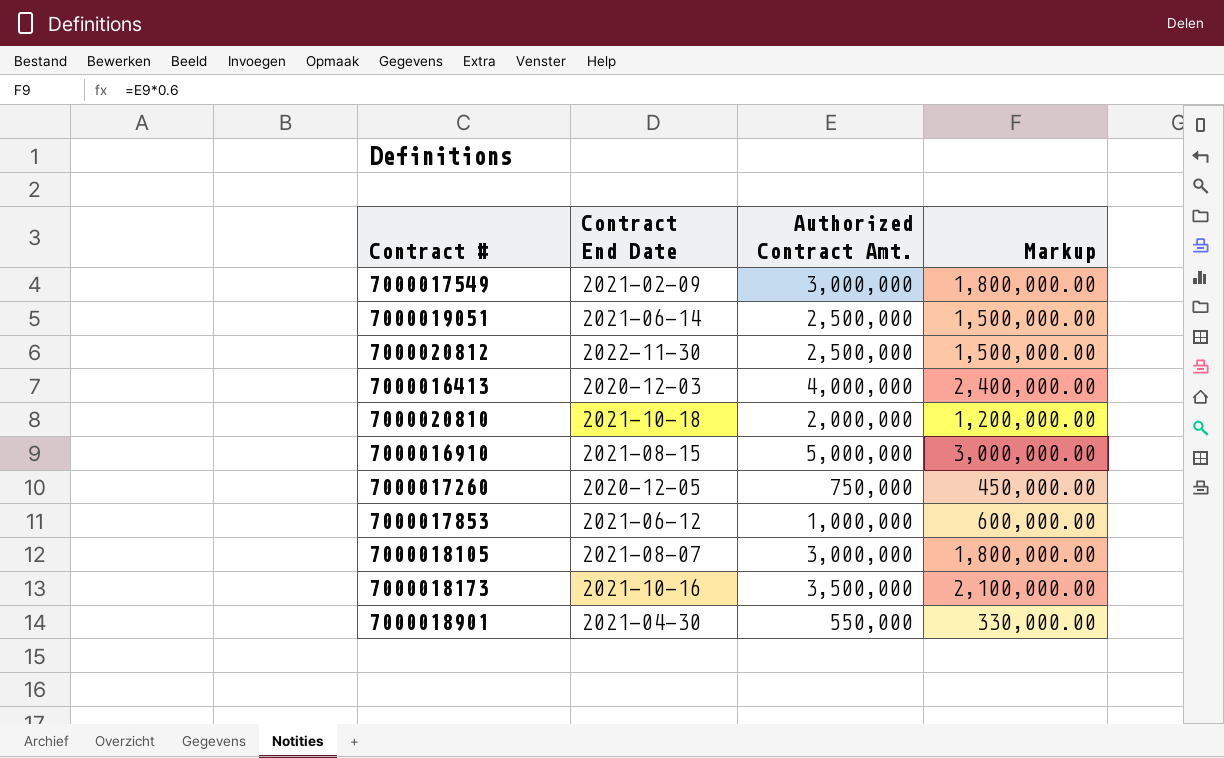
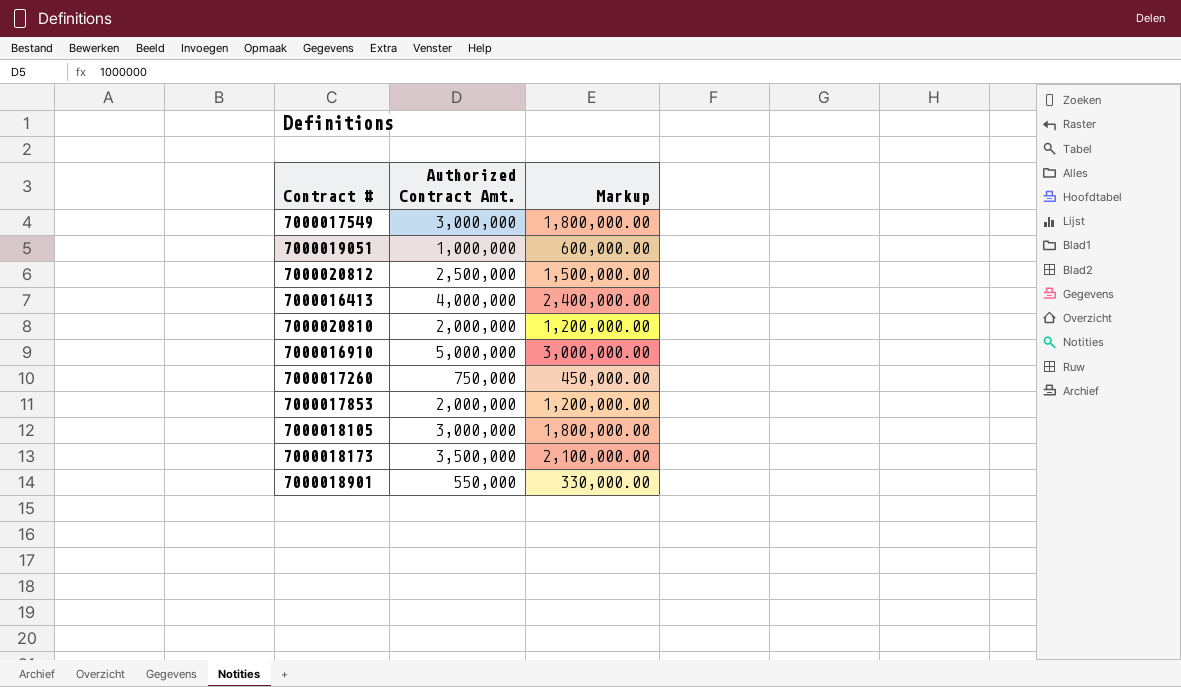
column Contract End Date | position: 2 -> none
7000019051 | Authorized Contract Amt.: 2,500,000 -> 1,000,000
7000019051 | Markup: 1,500,000.00 -> 600,000.00
7000017853 | Authorized Contract Amt.: 1,000,000 -> 2,000,000
7000017853 | Markup: 600,000.00 -> 1,200,000.00

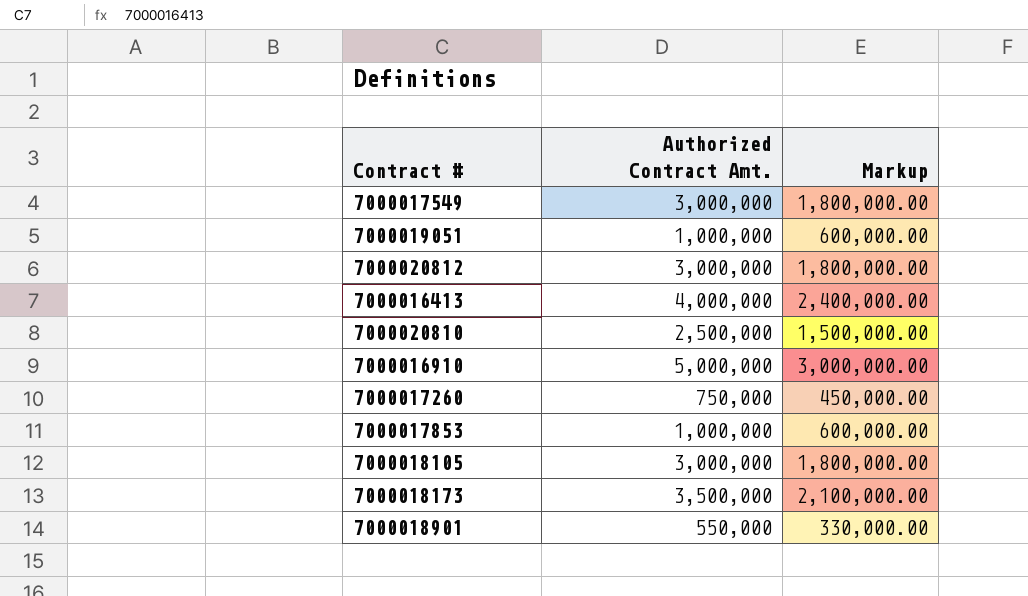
7000020812 | Authorized Contract Amt.: 2,500,000 -> 3,000,000
7000020812 | Markup: 1,500,000.00 -> 1,800,000.00
7000020810 | Authorized Contract Amt.: 2,000,000 -> 2,500,000
7000020810 | Markup: 1,200,000.00 -> 1,500,000.00
7000017853 | Authorized Contract Amt.: 2,000,000 -> 1,000,000
7000017853 | Markup: 1,200,000.00 -> 600,000.00

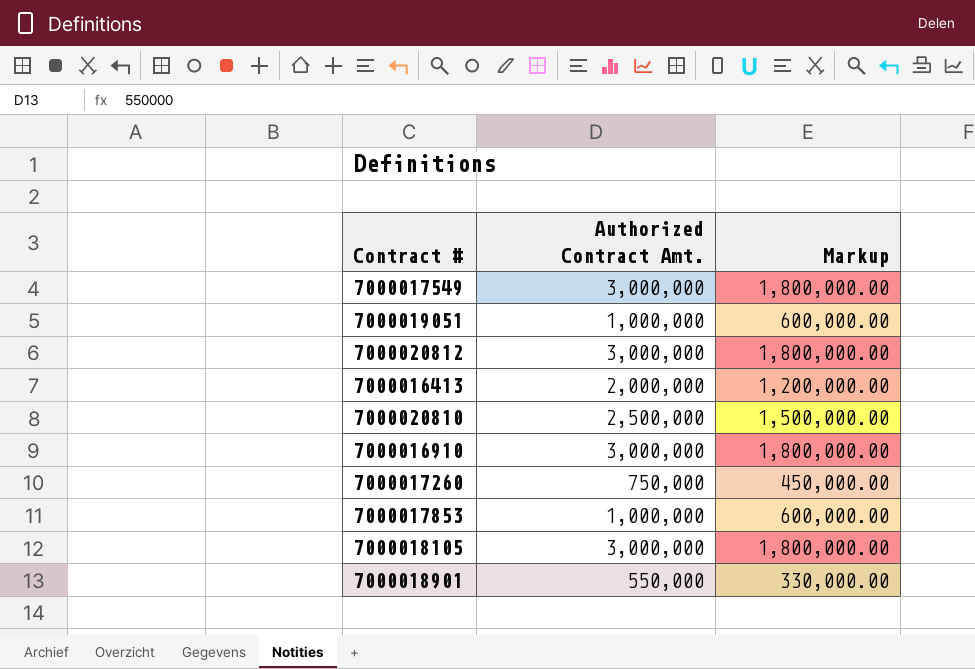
row 7000018173: 3,500,000 | 2,100,000.00 -> none
7000016413 | Authorized Contract Amt.: 4,000,000 -> 2,000,000
7000016413 | Markup: 2,400,000.00 -> 1,200,000.00
7000016910 | Authorized Contract Amt.: 5,000,000 -> 3,000,000
7000016910 | Markup: 3,000,000.00 -> 1,800,000.00

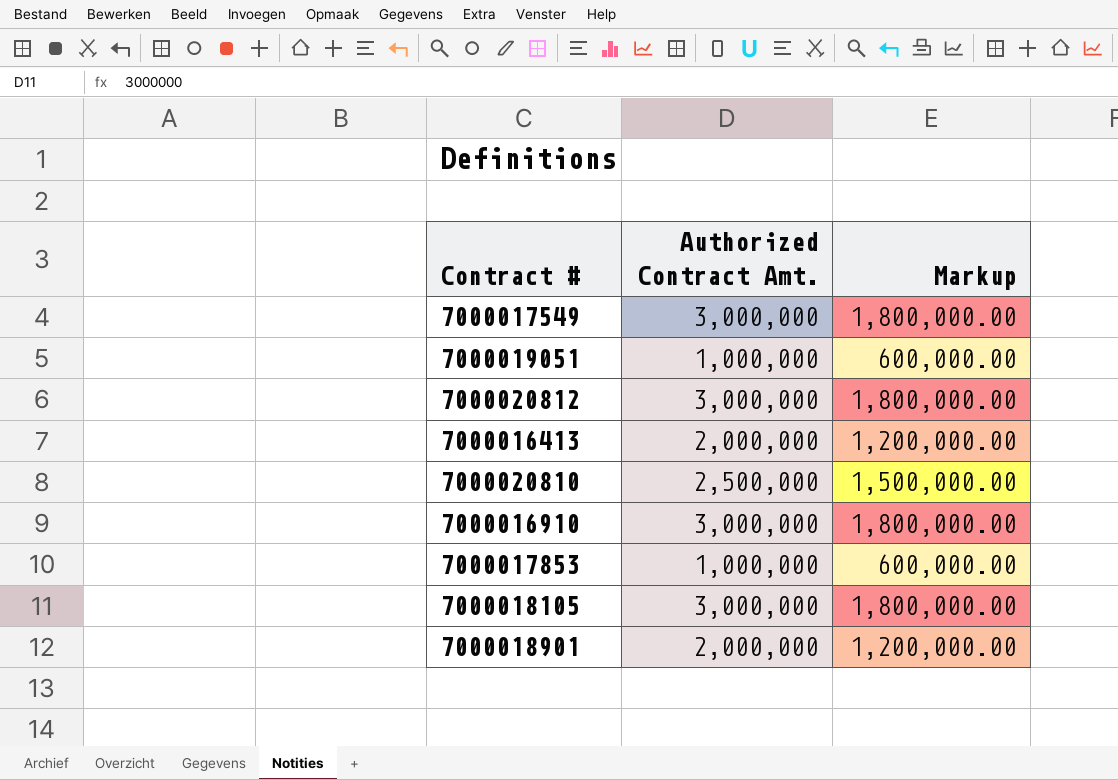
row 7000017260: 750,000 | 450,000.00 -> none
7000018901 | Authorized Contract Amt.: 550,000 -> 2,000,000
7000018901 | Markup: 330,000.00 -> 1,200,000.00

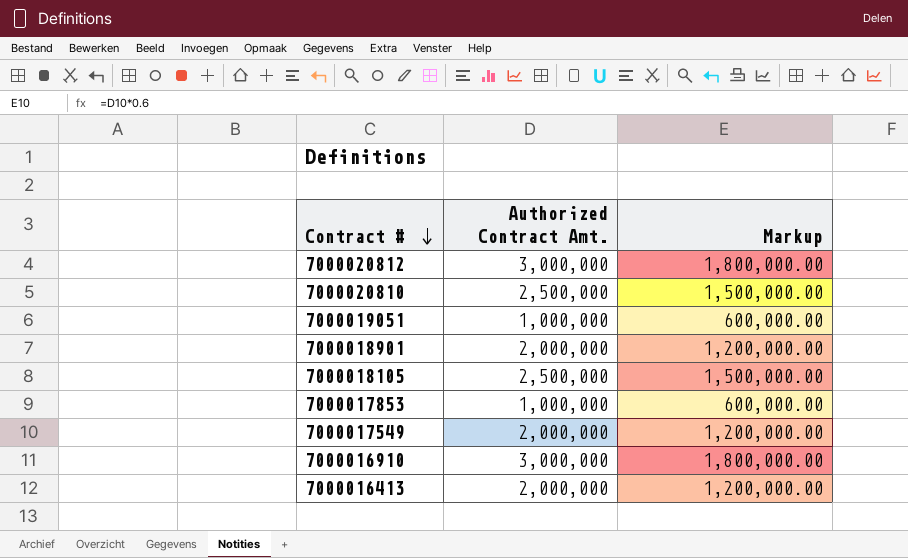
row order: none -> Contract # descending
7000018105 | Authorized Contract Amt.: 3,000,000 -> 2,500,000
7000018105 | Markup: 1,800,000.00 -> 1,500,000.00
7000017549 | Authorized Contract Amt.: 3,000,000 -> 2,000,000
7000017549 | Markup: 1,800,000.00 -> 1,200,000.00

